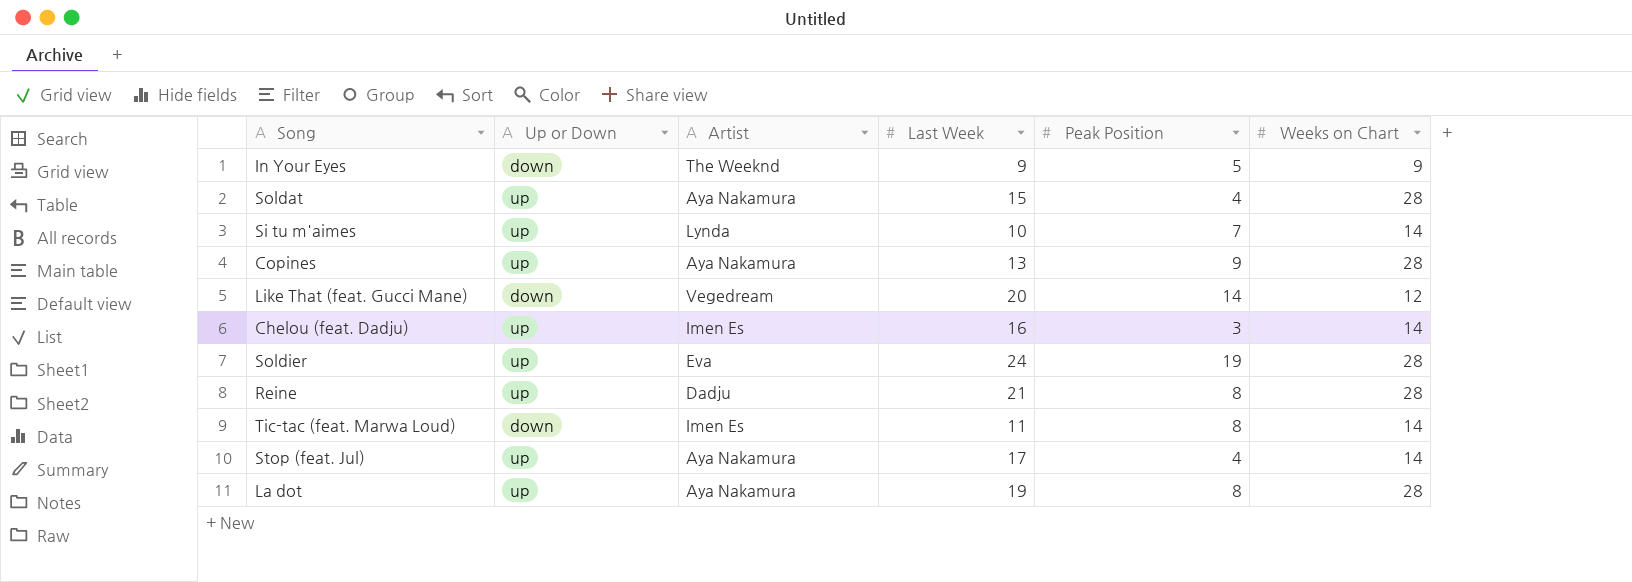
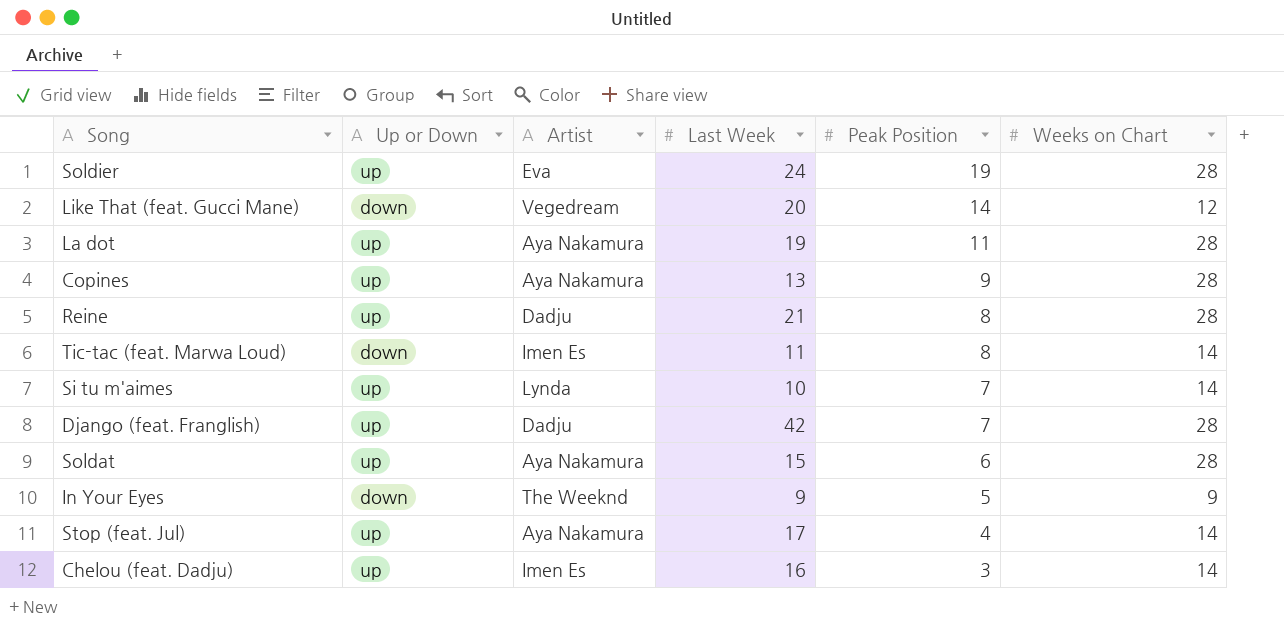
row order: none -> Peak Position descending
La dot | Peak Position: 8 -> 11
row Django (feat. Franglish): none -> up | Dadju | 42 | 7 | 28
Soldat | Peak Position: 4 -> 6

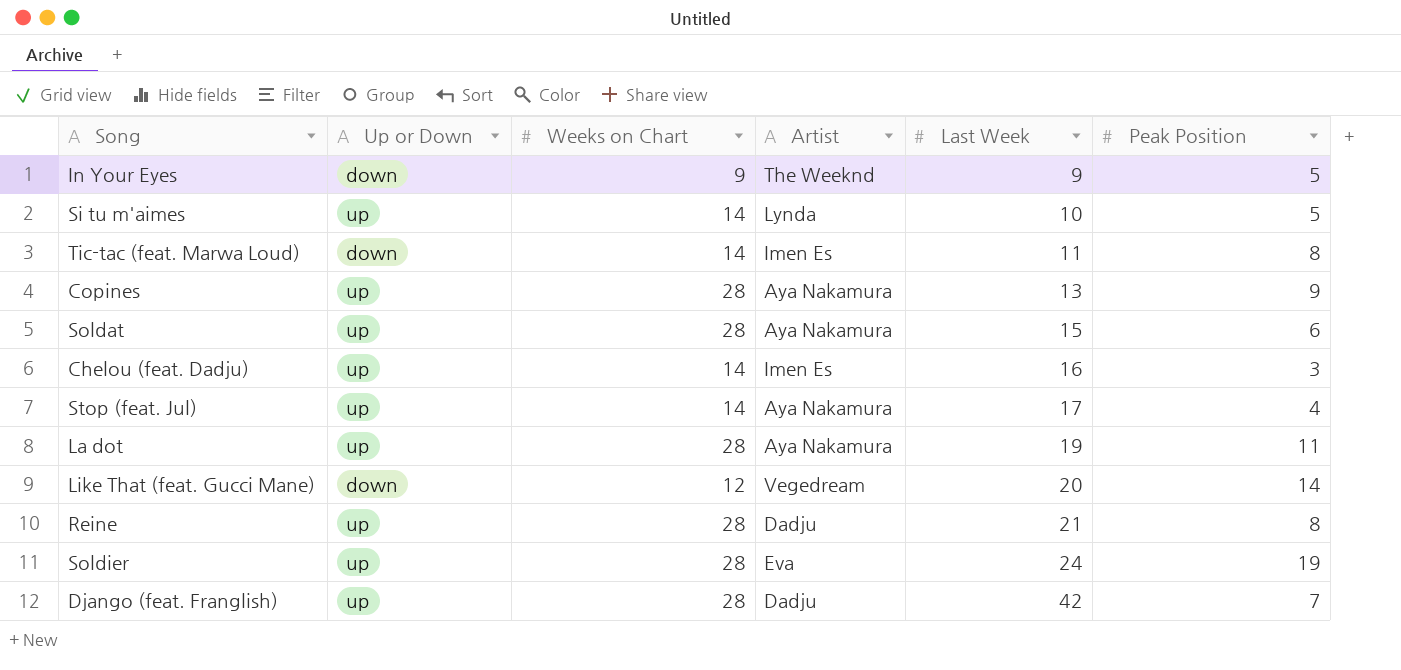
row order: Peak Position descending -> Last Week ascending
column Weeks on Chart | position: 6 -> 3
Si tu m'aimes | Peak Position: 7 -> 5

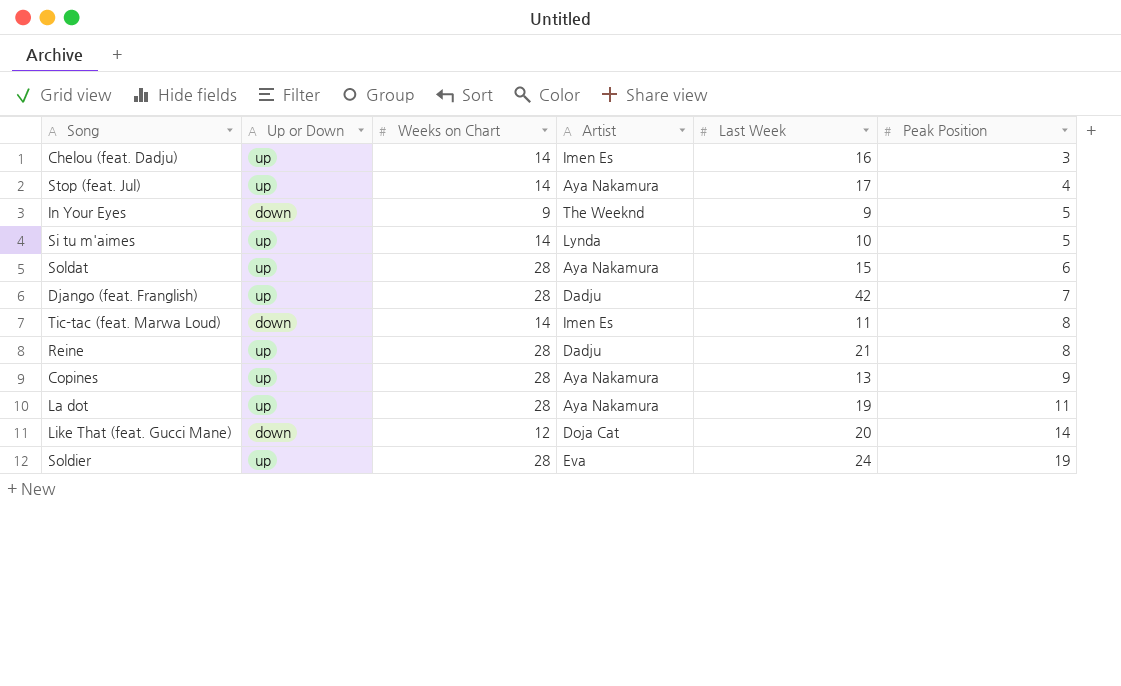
row order: Last Week ascending -> Peak Position ascending
Like That (feat. Gucci Mane) | Artist: Vegedream -> Doja Cat

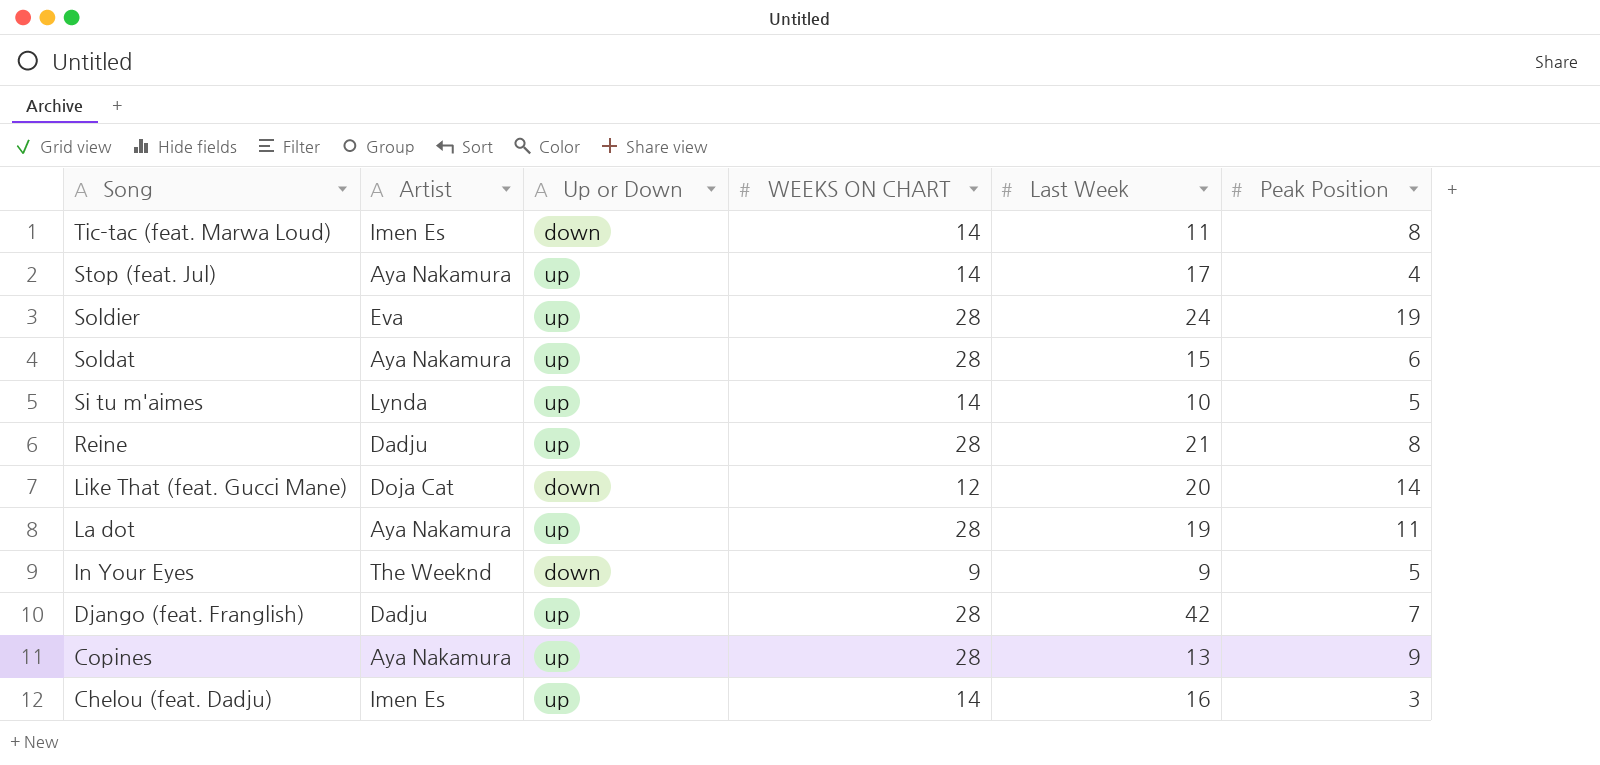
row order: Peak Position ascending -> Song descending
column Artist | position: 4 -> 2
column name: Weeks on Chart -> WEEKS ON CHART

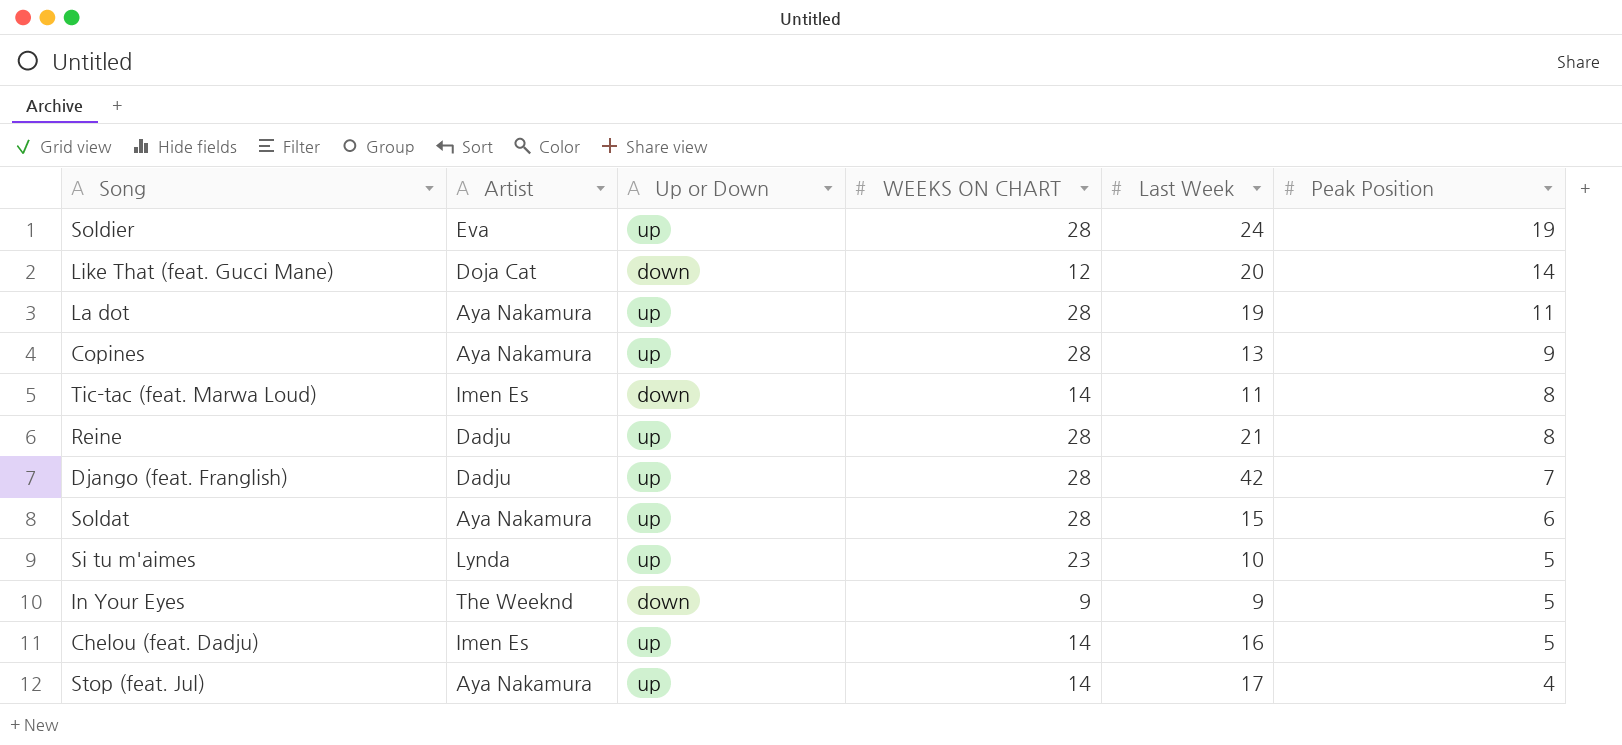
row order: Song descending -> Peak Position descending
Si tu m'aimes | WEEKS ON CHART: 14 -> 23
Chelou (feat. Dadju) | Peak Position: 3 -> 5

